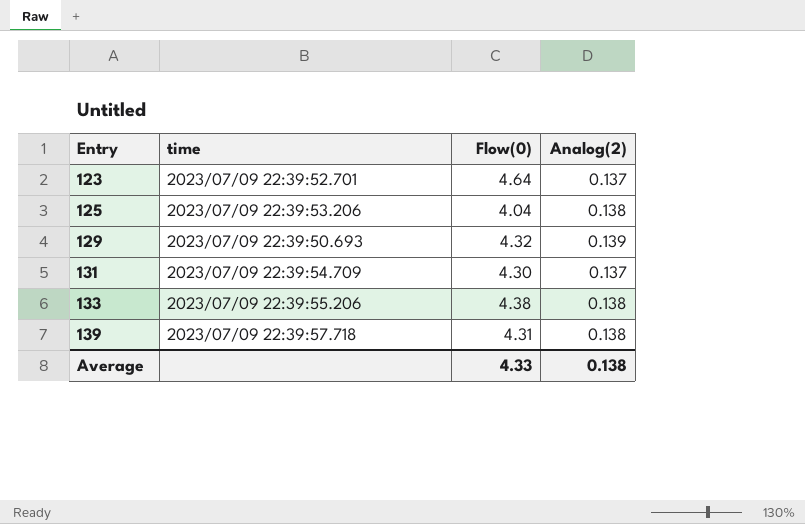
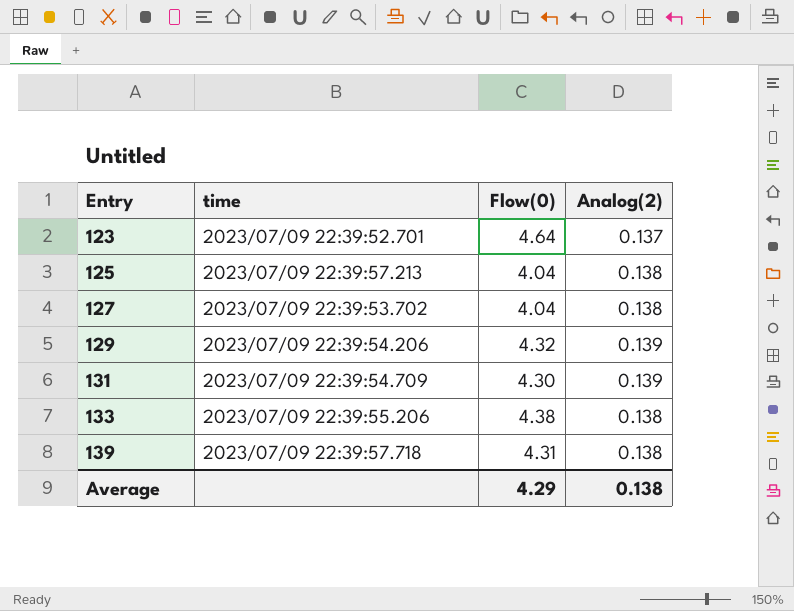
125 | time: 2023/07/09 22:39:53.206 -> 2023/07/09 22:39:57.213
row 127: none -> 2023/07/09 22:39:53.702 | 4.04 | 0.138
129 | time: 2023/07/09 22:39:50.693 -> 2023/07/09 22:39:54.206
131 | Analog(2): 0.137 -> 0.139
Average | Flow(0): 4.33 -> 4.29

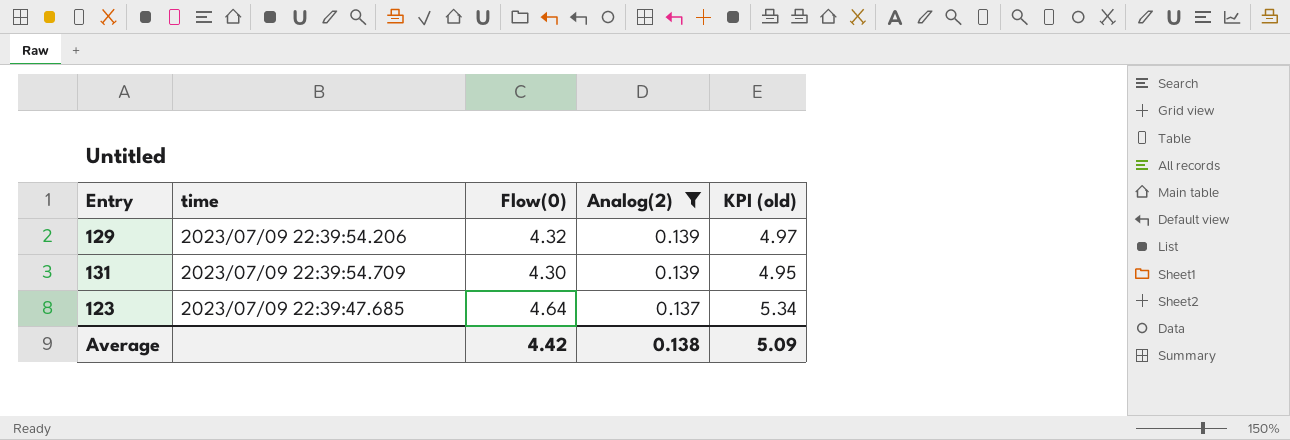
filter: none -> Analog(2) != 0.138
row order: Entry ascending -> Analog(2) descending
column KPI (old) | formula: none -> [Flow(0)] * 1.15
123 | time: 2023/07/09 22:39:52.701 -> 2023/07/09 22:39:47.685
Average | Flow(0): 4.29 -> 4.42

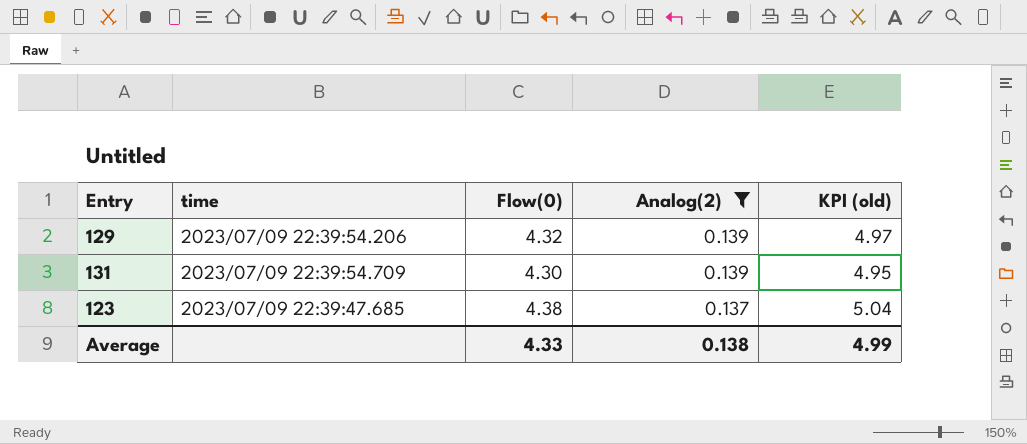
123 | Flow(0): 4.64 -> 4.38
123 | KPI (old): 5.34 -> 5.04
Average | Flow(0): 4.42 -> 4.33
Average | KPI (old): 5.09 -> 4.99

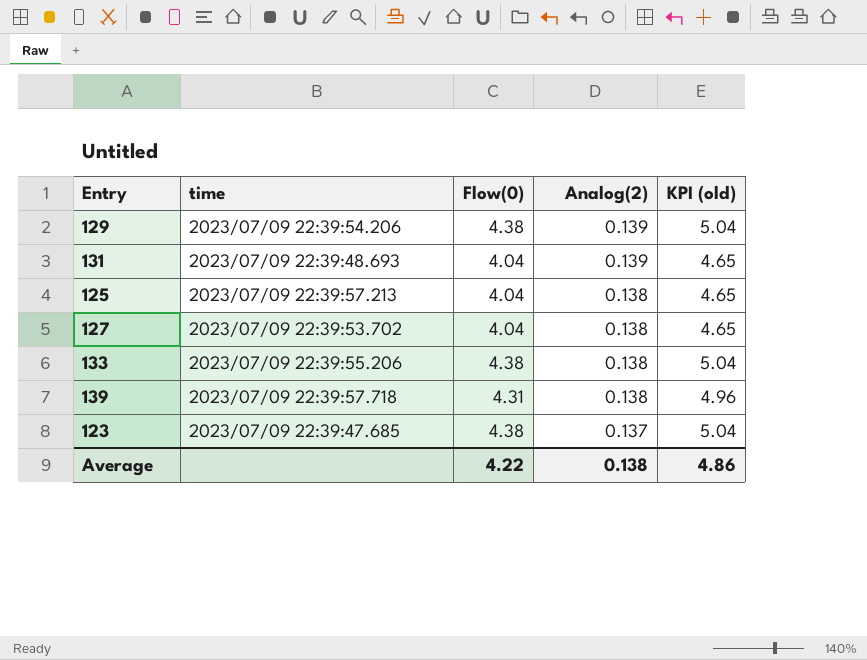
filter: Analog(2) != 0.138 -> none
129 | Flow(0): 4.32 -> 4.38
129 | KPI (old): 4.97 -> 5.04
131 | time: 2023/07/09 22:39:54.709 -> 2023/07/09 22:39:48.693
131 | Flow(0): 4.30 -> 4.04
131 | KPI (old): 4.95 -> 4.65
Average | Flow(0): 4.33 -> 4.22
Average | KPI (old): 4.99 -> 4.86

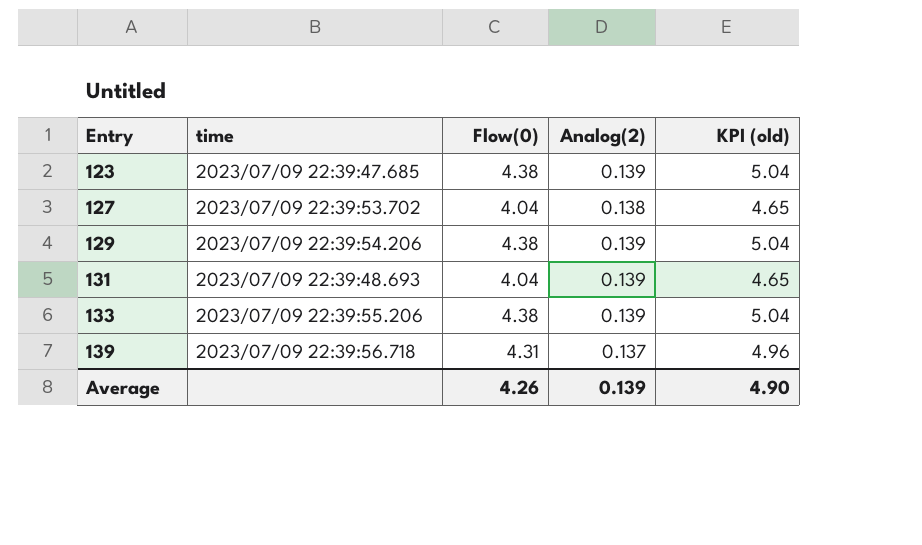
row order: Analog(2) descending -> Entry ascending
row 125: 2023/07/09 22:39:57.213 | 4.04 | 0.138 | 4.65 -> none
123 | Analog(2): 0.137 -> 0.139
133 | Analog(2): 0.138 -> 0.139
139 | time: 2023/07/09 22:39:57.718 -> 2023/07/09 22:39:56.718
139 | Analog(2): 0.138 -> 0.137
Average | Flow(0): 4.22 -> 4.26
Average | Analog(2): 0.138 -> 0.139
Average | KPI (old): 4.86 -> 4.90

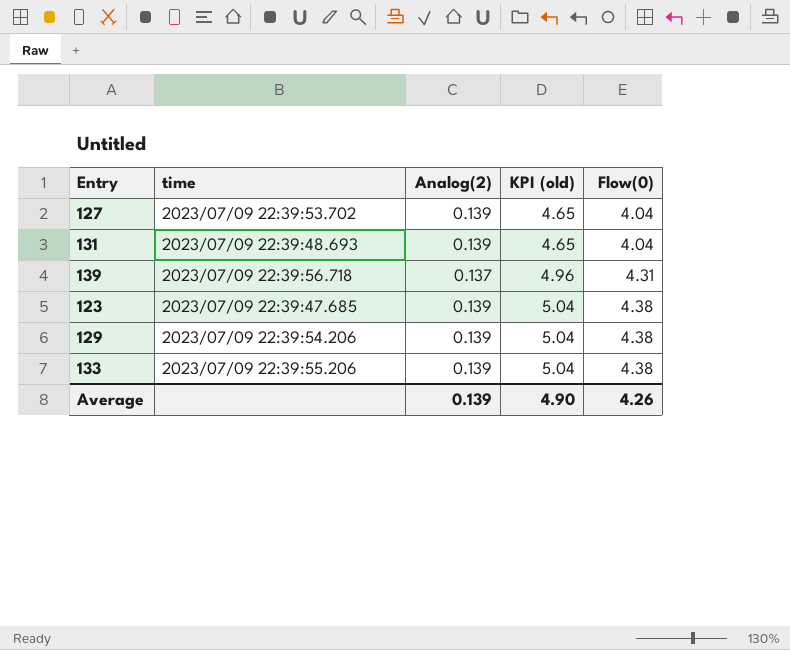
row order: Entry ascending -> KPI (old) ascending
column Flow(0) | position: 3 -> 5
127 | Analog(2): 0.138 -> 0.139

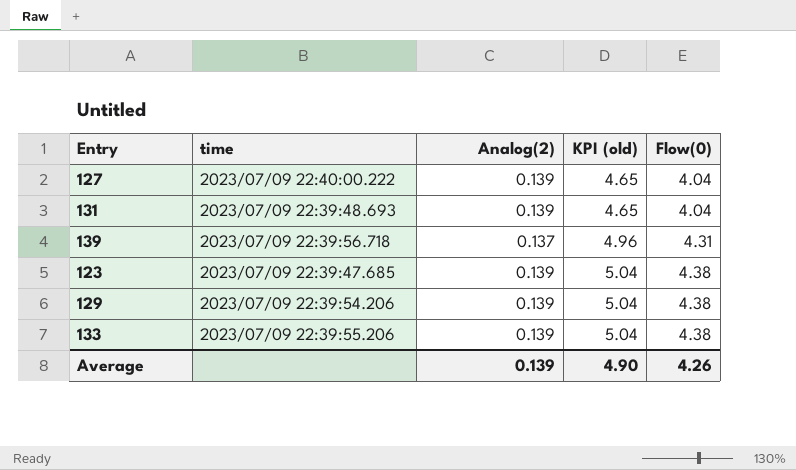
127 | time: 2023/07/09 22:39:53.702 -> 2023/07/09 22:40:00.222

